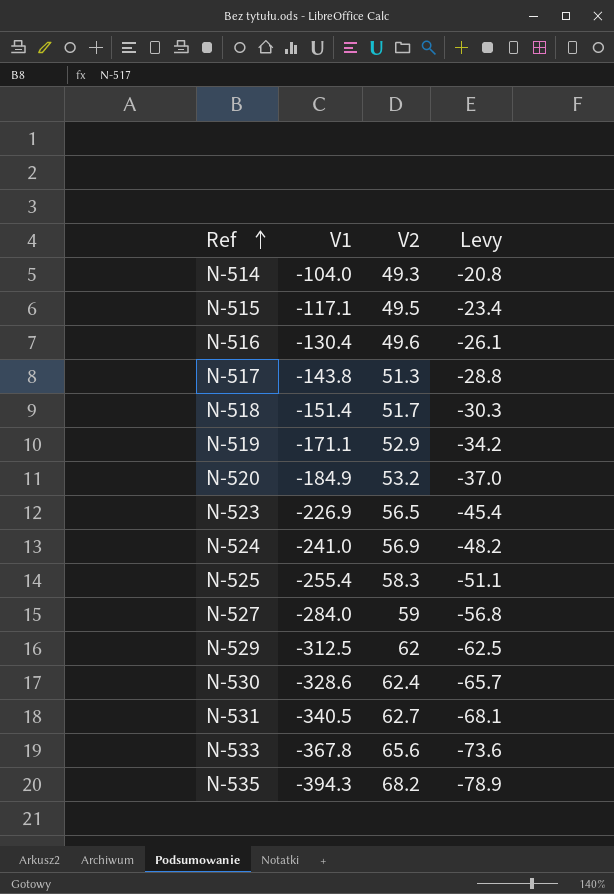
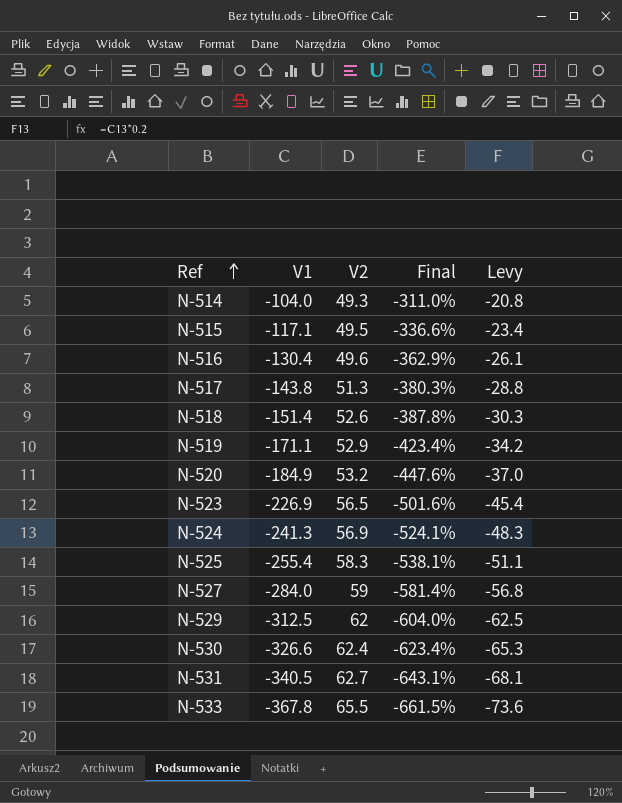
column Final | formula: none -> ([V1] - [V2]) / [V2]
row N-535: -394.3 | 68.2 | -78.9 -> none
N-518 | V2: 51.7 -> 52.6
N-524 | V1: -241.0 -> -241.3
N-524 | Levy: -48.2 -> -48.3
N-530 | V1: -328.6 -> -326.6
N-530 | Levy: -65.7 -> -65.3
N-533 | V2: 65.6 -> 65.5

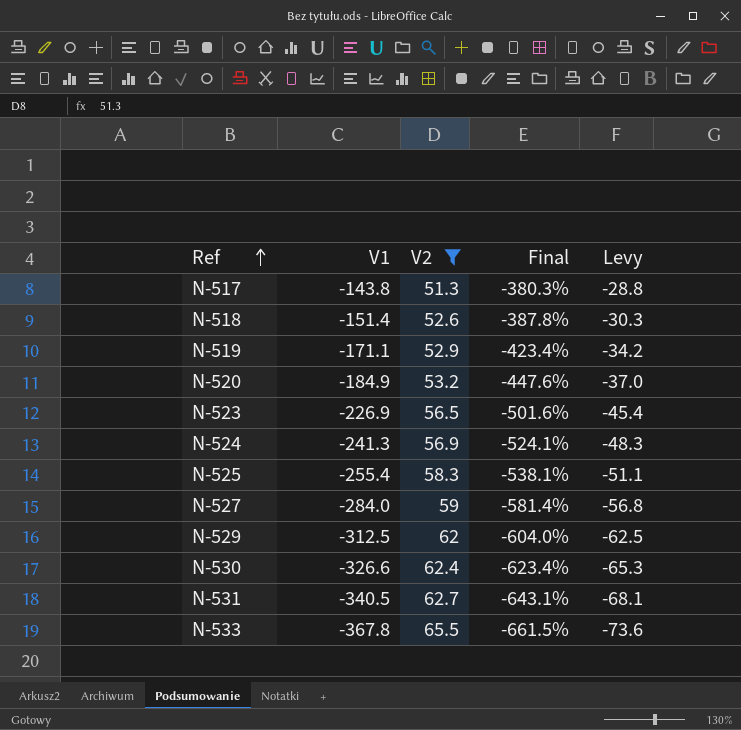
filter: none -> V2 >= 51.3

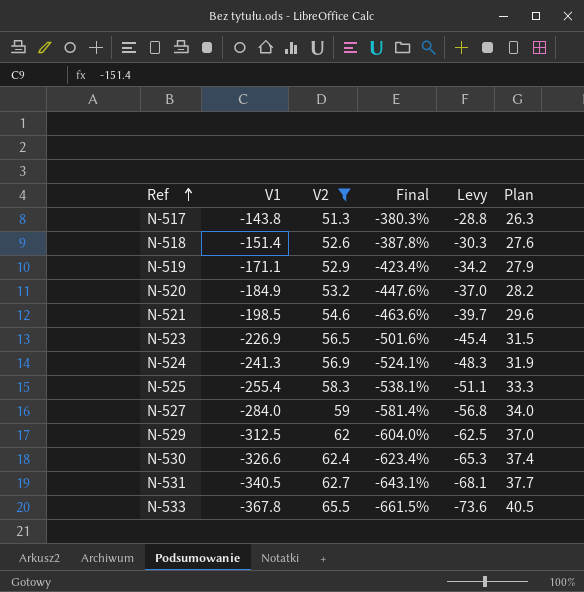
column Plan | formula: none -> [V2] - 25
row N-521: none -> -198.5 | 54.6 | -463.6% | -39.7 | 29.6

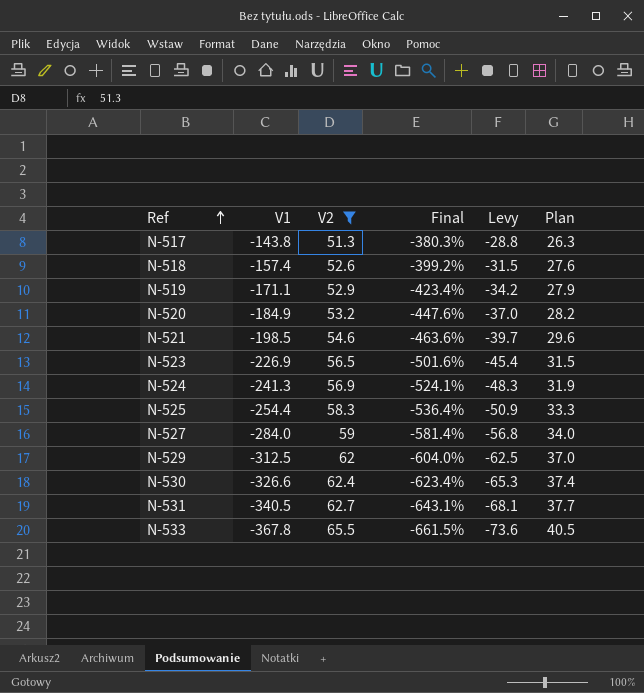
N-518 | V1: -151.4 -> -157.4
N-518 | Final: -387.8% -> -399.2%
N-518 | Levy: -30.3 -> -31.5
N-525 | V1: -255.4 -> -254.4
N-525 | Final: -538.1% -> -536.4%
N-525 | Levy: -51.1 -> -50.9

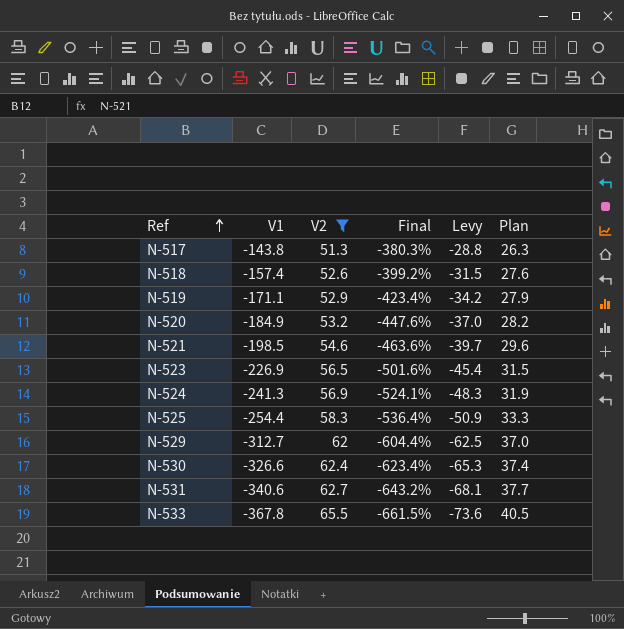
row N-527: -284.0 | 59 | -581.4% | -56.8 | 34.0 -> none
N-529 | V1: -312.5 -> -312.7
N-529 | Final: -604.0% -> -604.4%
N-531 | V1: -340.5 -> -340.6
N-531 | Final: -643.1% -> -643.2%

